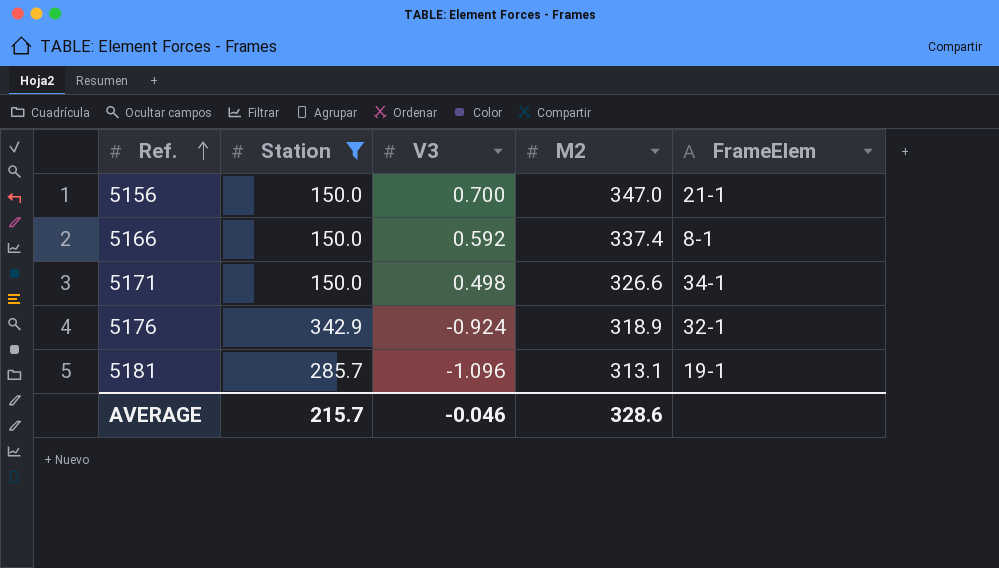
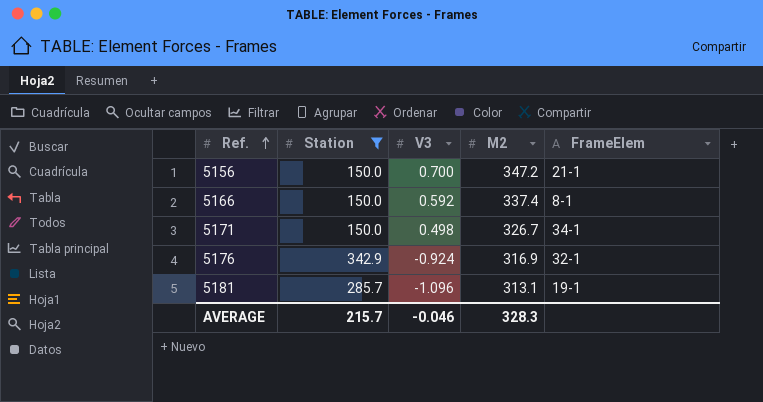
5156 | M2: 347.0 -> 347.2
5171 | M2: 326.6 -> 326.7
5176 | M2: 318.9 -> 316.9
AVERAGE | M2: 328.6 -> 328.3

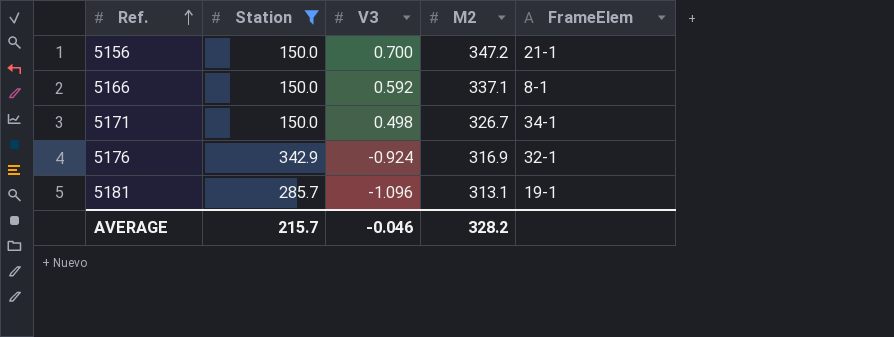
5166 | M2: 337.4 -> 337.1
AVERAGE | M2: 328.3 -> 328.2

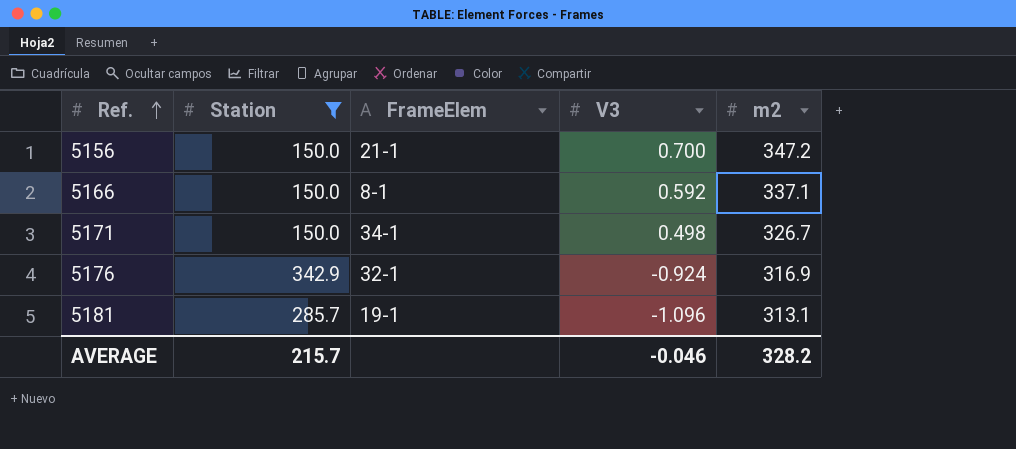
column FrameElem | position: 5 -> 3
column name: M2 -> m2

